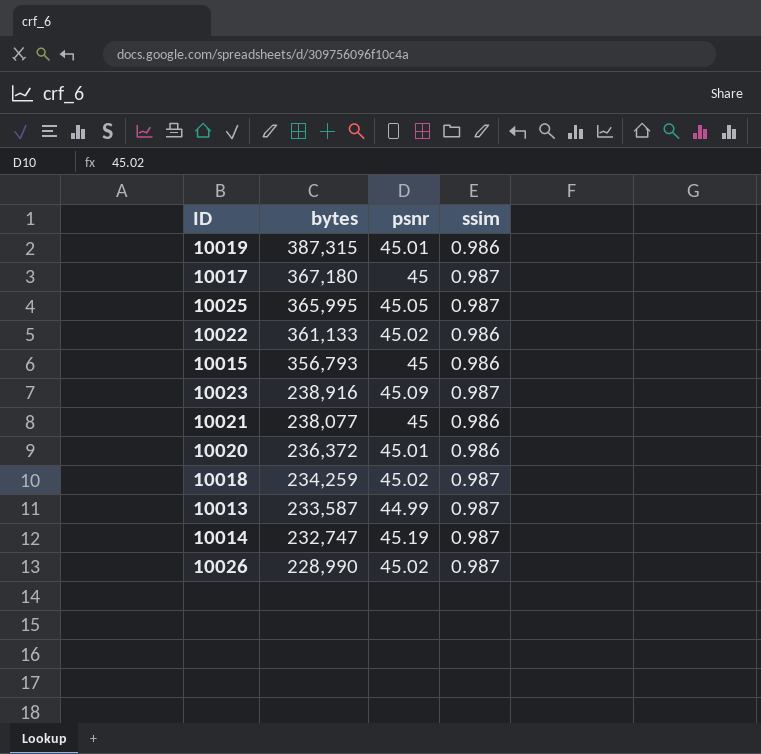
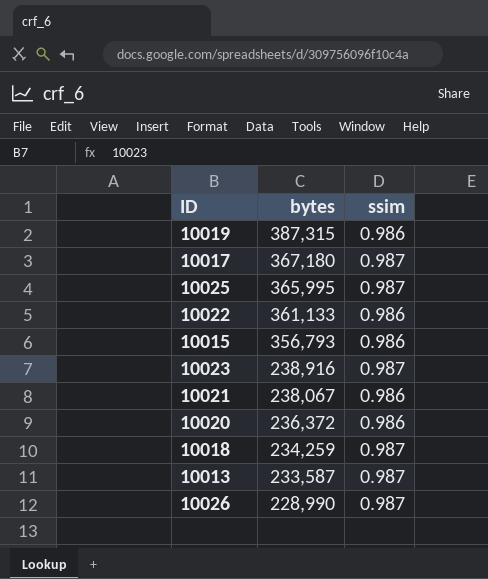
column psnr | position: 3 -> none
row 10014: 232,747 | 45.19 | 0.987 -> none
10021 | bytes: 238,077 -> 238,067

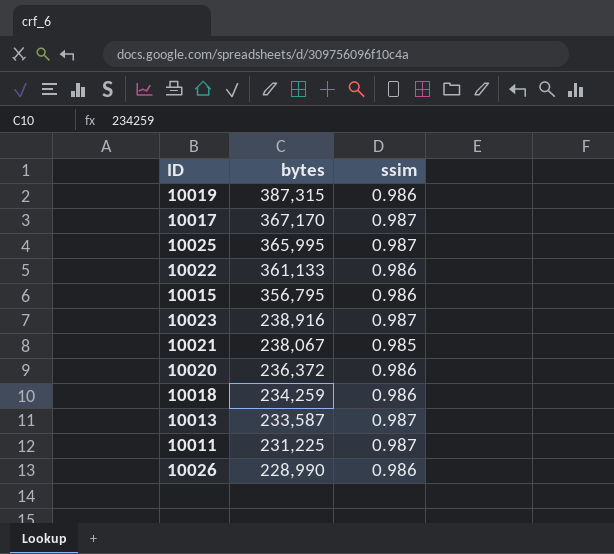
10017 | bytes: 367,180 -> 367,170
10015 | bytes: 356,793 -> 356,795
10021 | ssim: 0.986 -> 0.985
10018 | ssim: 0.987 -> 0.986
row 10011: none -> 231,225 | 0.987
10026 | ssim: 0.987 -> 0.986

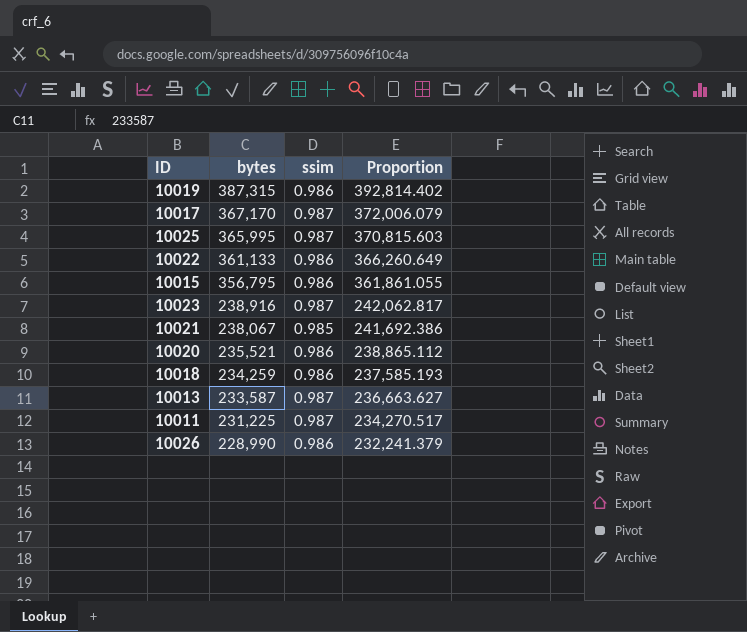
column Proportion | formula: none -> [bytes] / [ssim]
10020 | bytes: 236,372 -> 235,521

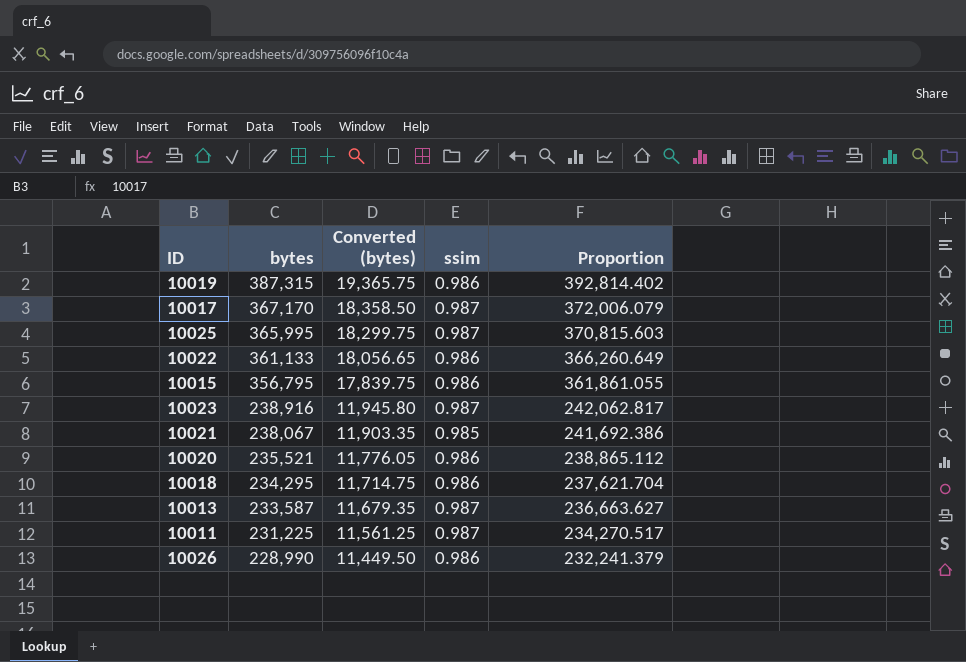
column Converted (bytes) | formula: none -> [bytes] * 0.05
10018 | bytes: 234,259 -> 234,295
10018 | Proportion: 237,585.193 -> 237,621.704

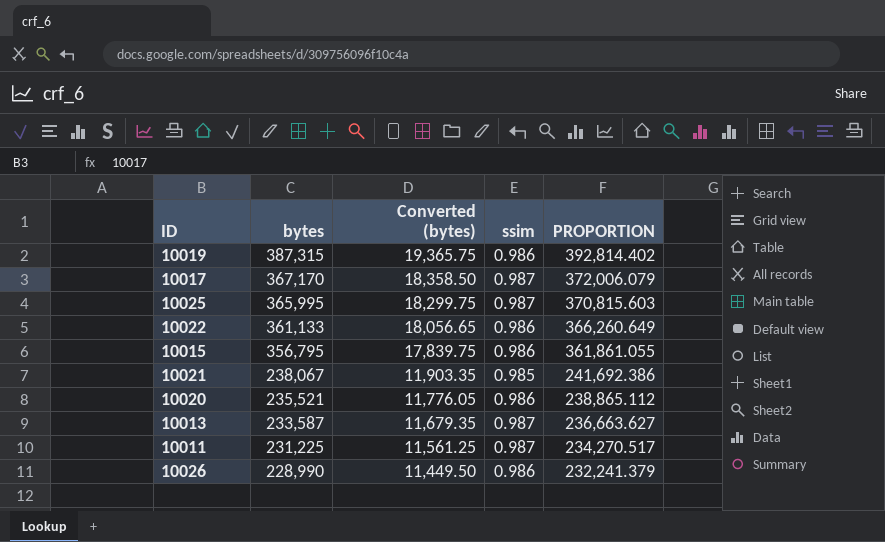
column name: Proportion -> PROPORTION
row 10023: 238,916 | 11,945.80 | 0.987 | 242,062.817 -> none
row 10018: 234,295 | 11,714.75 | 0.986 | 237,621.704 -> none

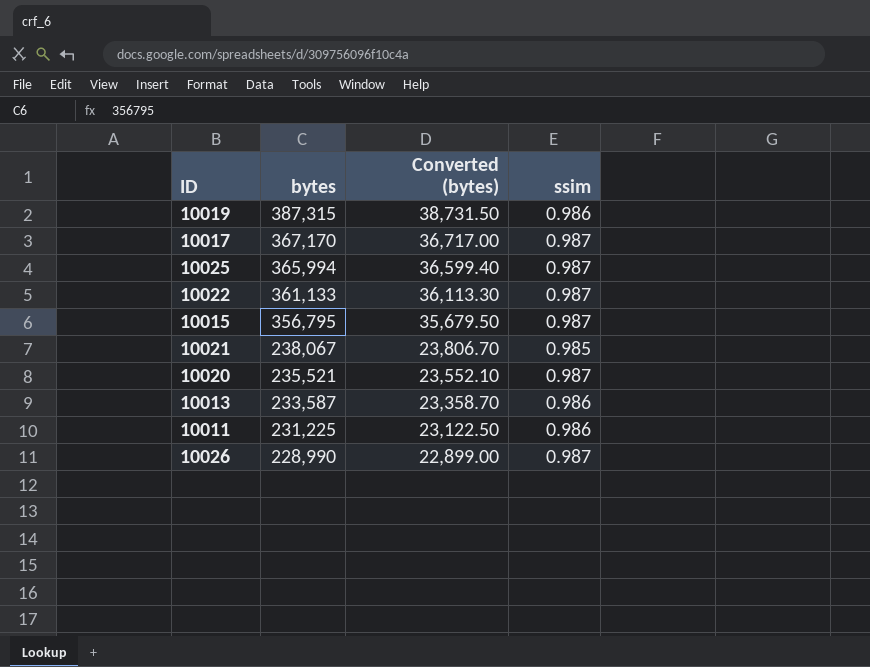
column PROPORTION | formula: [bytes] / [ssim] -> none
column Converted (bytes) | formula: [bytes] * 0.05 -> [bytes] * 0.1
10025 | bytes: 365,995 -> 365,994
10022 | ssim: 0.986 -> 0.987
10015 | ssim: 0.986 -> 0.987
10020 | ssim: 0.986 -> 0.987
10013 | ssim: 0.987 -> 0.986
10011 | ssim: 0.987 -> 0.986
10026 | ssim: 0.986 -> 0.987

